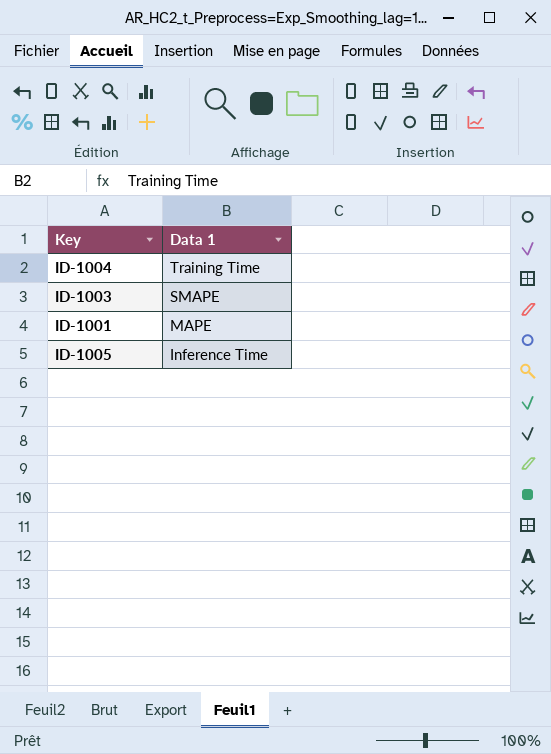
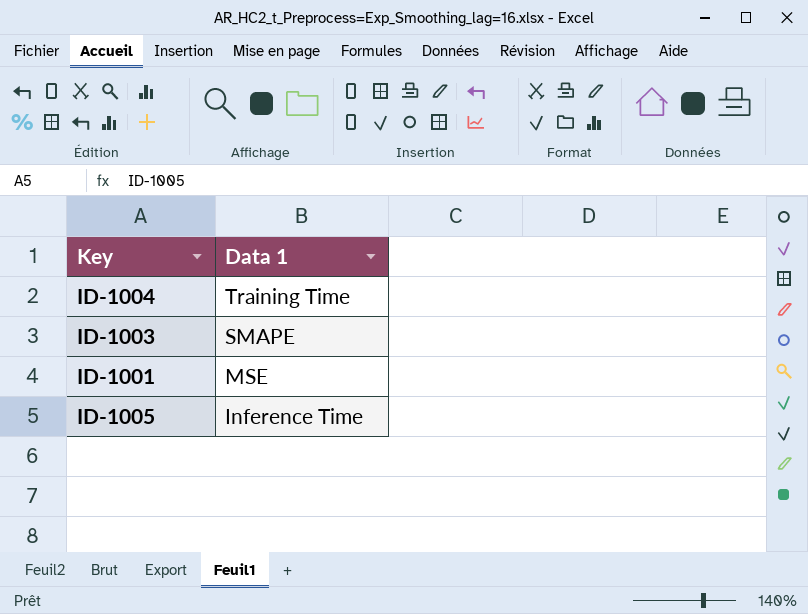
ID-1001 | Data 1: MAPE -> MSE

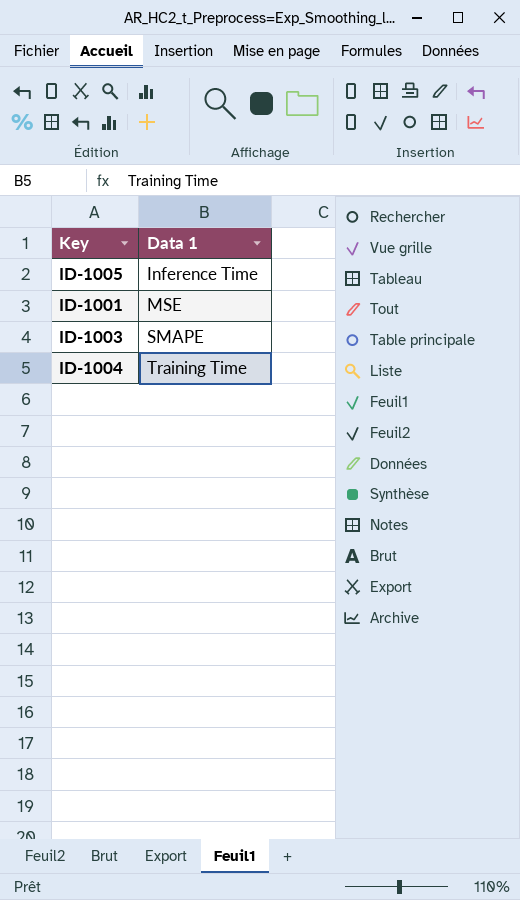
row order: Data 1 descending -> Data 1 ascending

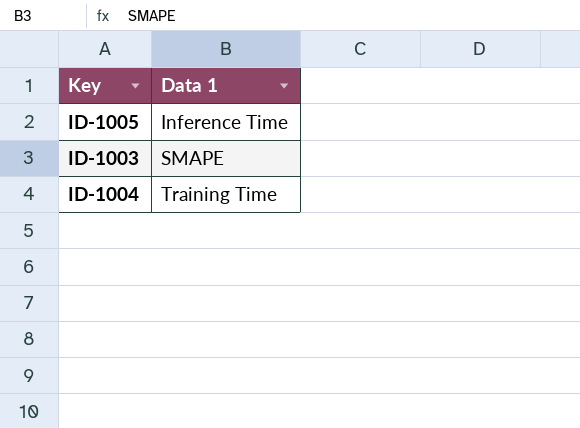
row ID-1001: MSE -> none

